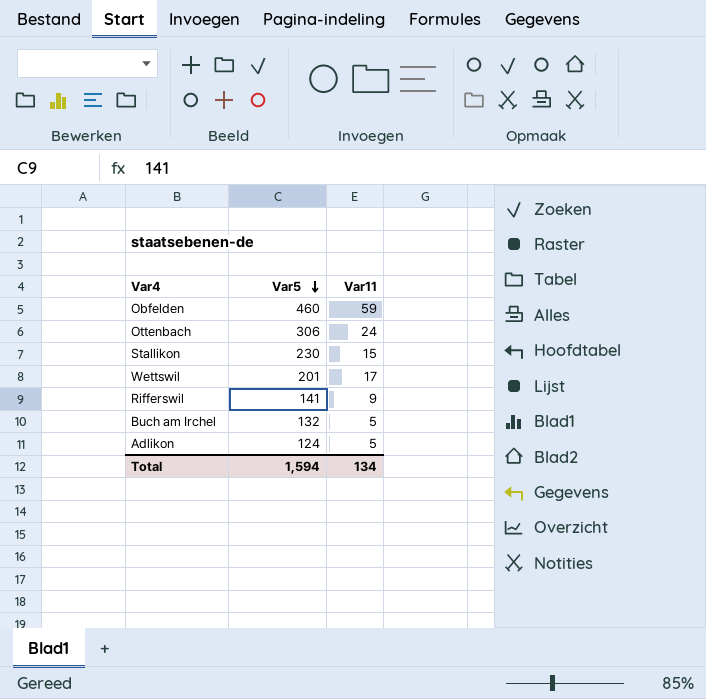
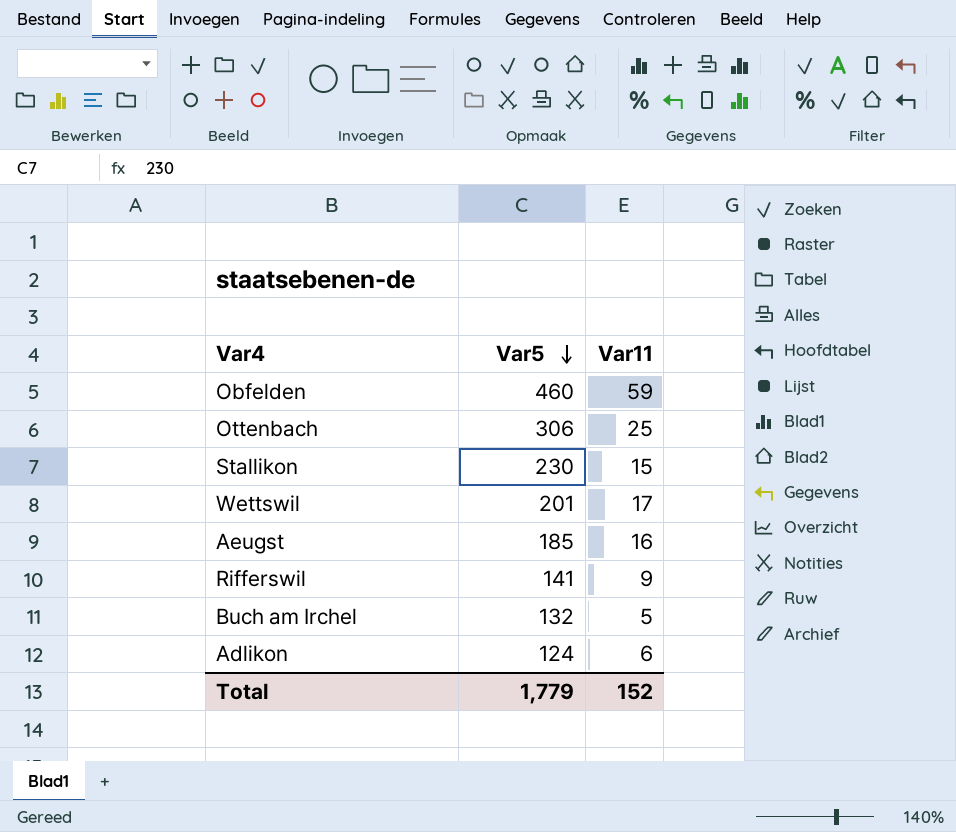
Ottenbach | Var11: 24 -> 25
row Aeugst: none -> 185 | 16
Adlikon | Var11: 5 -> 6
Total | Var5: 1,594 -> 1,779
Total | Var11: 134 -> 152

